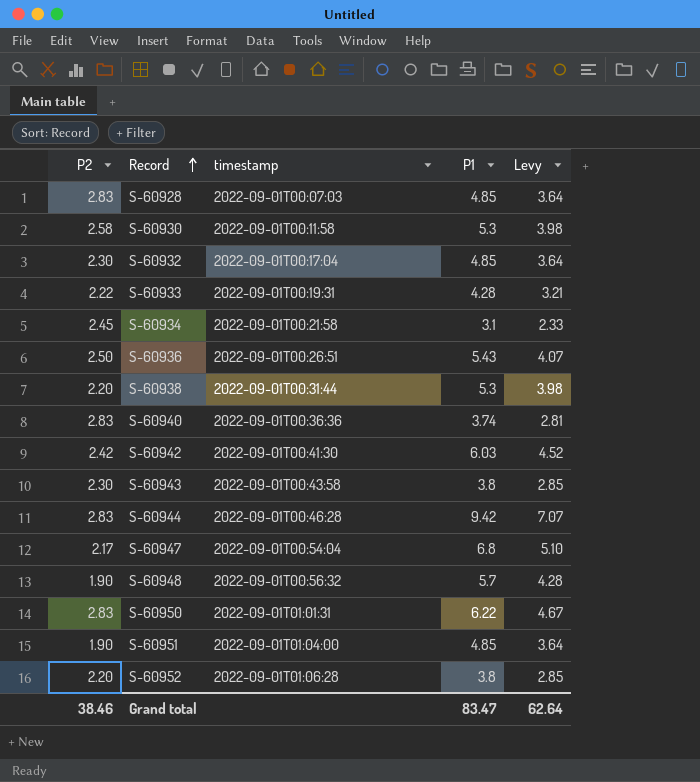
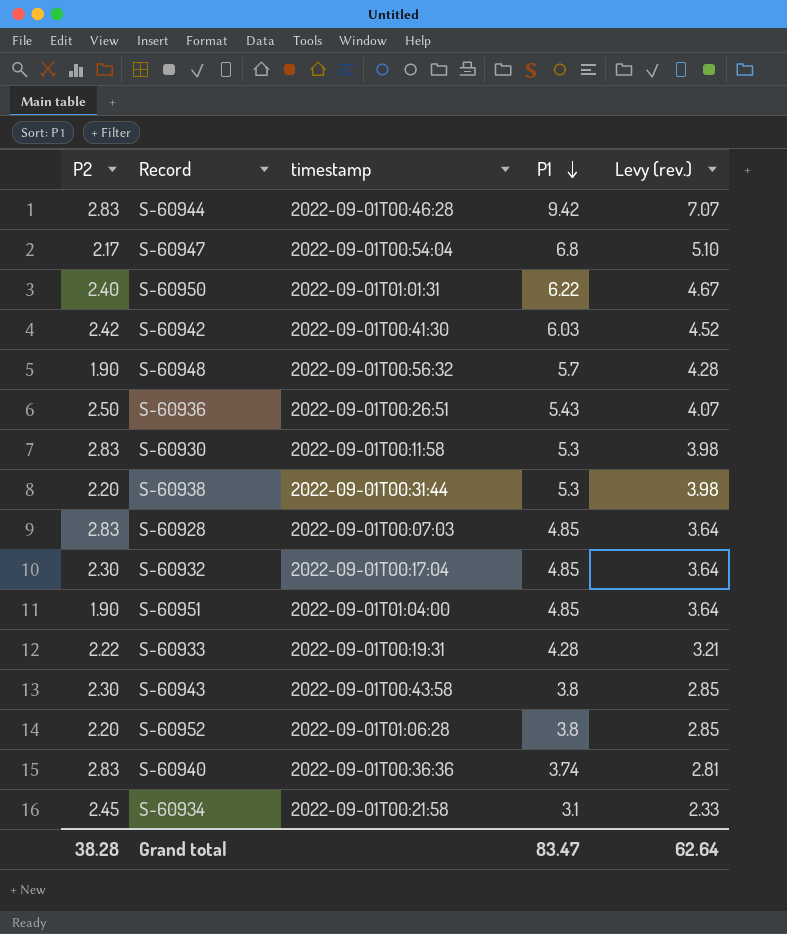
row order: Record ascending -> P1 descending
column name: Levy -> Levy (rev.)
S-60950 | P2: 2.83 -> 2.40
S-60930 | P2: 2.58 -> 2.83
Grand total | P2: 38.46 -> 38.28

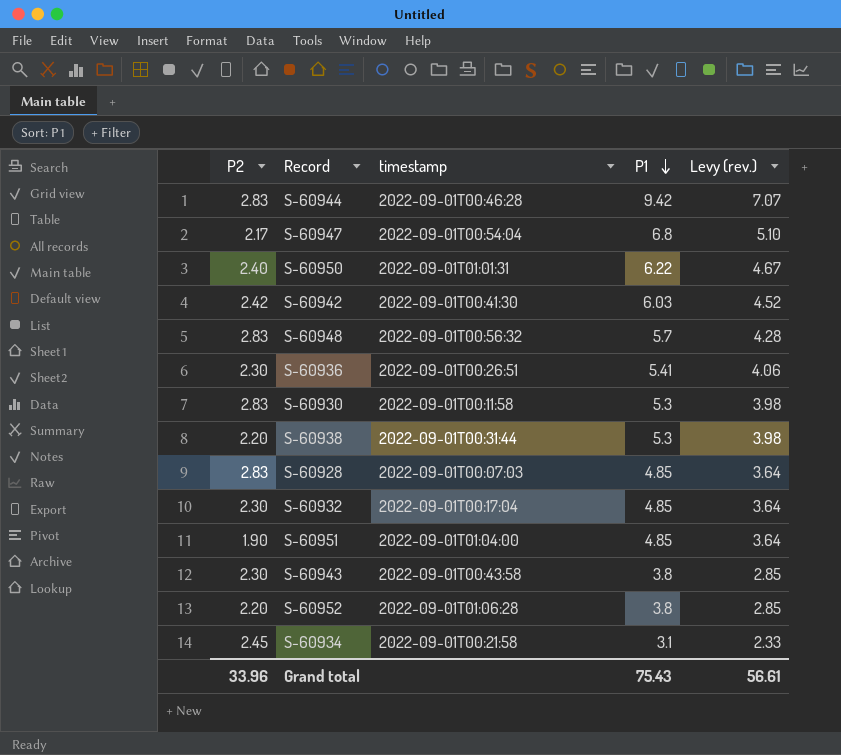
row S-60933: 2.22 | 2022-09-01T00:19:31 | 4.28 | 3.21 -> none
row S-60940: 2.83 | 2022-09-01T00:36:36 | 3.74 | 2.81 -> none
S-60948 | P2: 1.90 -> 2.83
S-60936 | P2: 2.50 -> 2.30
S-60936 | P1: 5.43 -> 5.41
S-60936 | Levy (rev.): 4.07 -> 4.06
Grand total | P2: 38.28 -> 33.96
Grand total | P1: 83.47 -> 75.43
Grand total | Levy (rev.): 62.64 -> 56.61

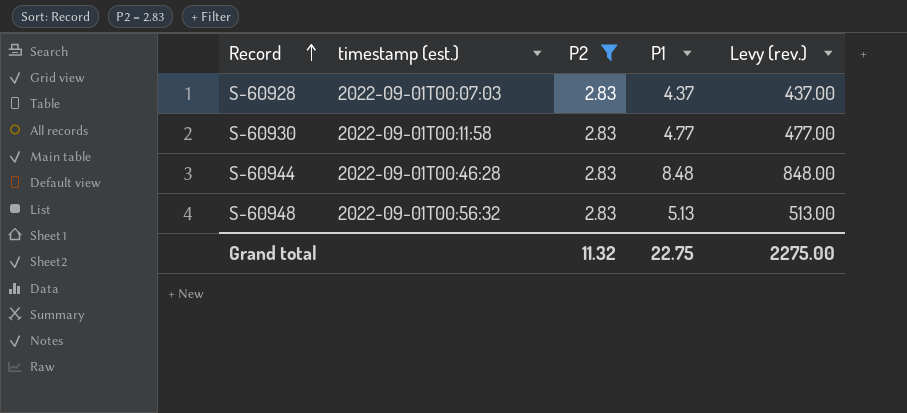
filter: none -> P2 = 2.83
row order: P1 descending -> Record ascending
column name: timestamp -> timestamp (est.)
column P2 | position: 1 -> 3
column Levy (rev.) | formula: [P1] * 0.75 -> [P1] * 100
S-60928 | P1: 4.85 -> 4.37
S-60930 | P1: 5.3 -> 4.77
S-60944 | P1: 9.42 -> 8.48
S-60948 | P1: 5.7 -> 5.13
Grand total | P2: 33.96 -> 11.32
Grand total | P1: 75.43 -> 22.75
Grand total | Levy (rev.): 56.61 -> 2275.00

